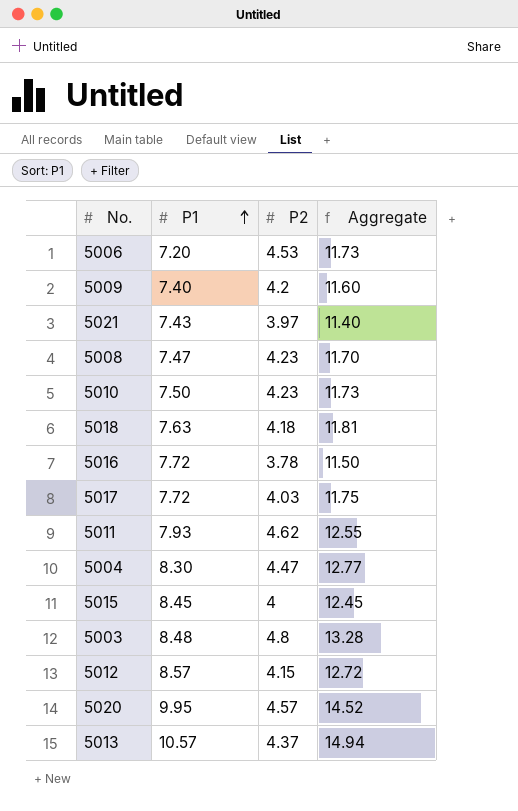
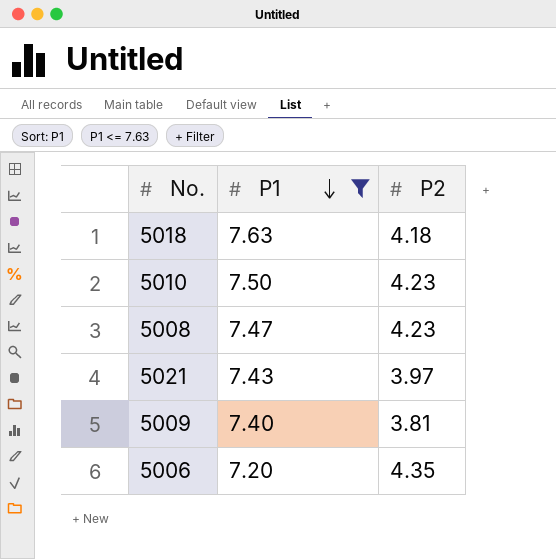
filter: none -> P1 <= 7.63
row order: P1 ascending -> P1 descending
column Aggregate | formula: [P1] + [P2] -> none
5009 | P2: 4.2 -> 3.81
5006 | P2: 4.53 -> 4.35

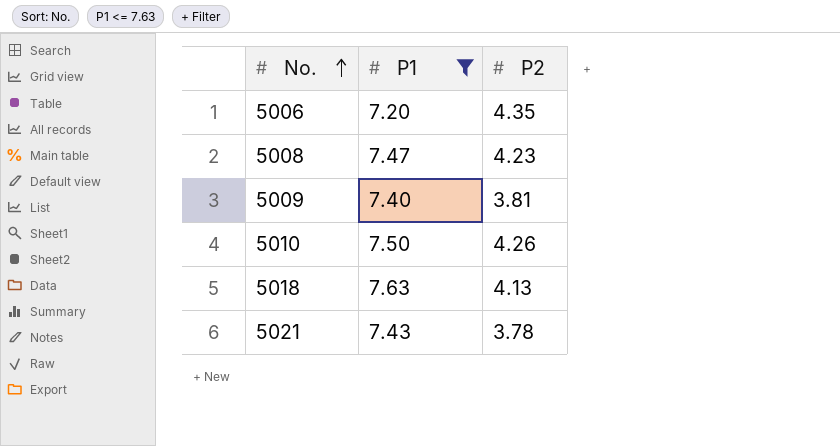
row order: P1 descending -> No. ascending
5010 | P2: 4.23 -> 4.26
5018 | P2: 4.18 -> 4.13
5021 | P2: 3.97 -> 3.78

